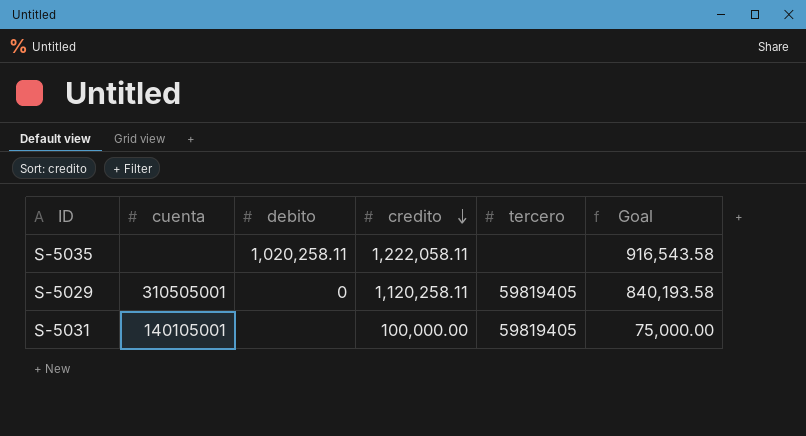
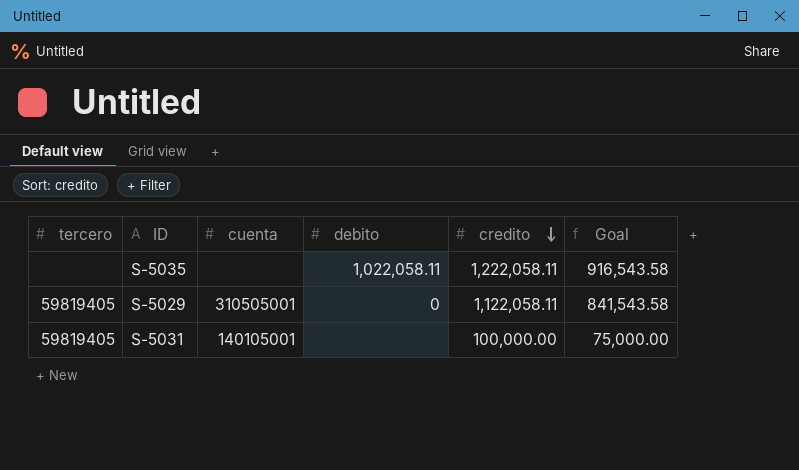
column tercero | position: 5 -> 1
S-5035 | debito: 1,020,258.11 -> 1,022,058.11
S-5029 | credito: 1,120,258.11 -> 1,122,058.11
S-5029 | Goal: 840,193.58 -> 841,543.58

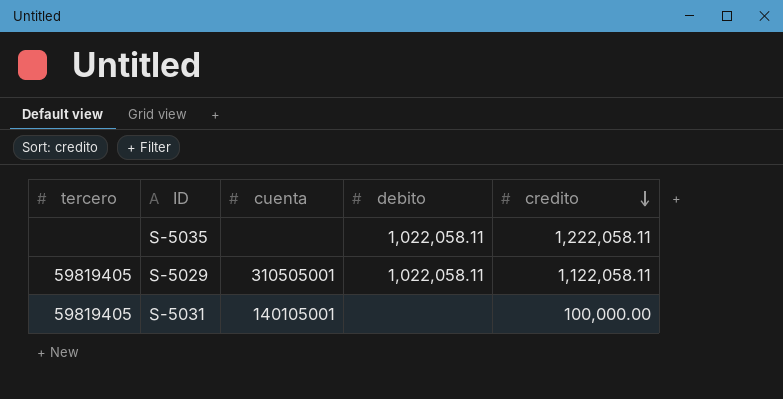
column Goal | formula: [credito] * 0.75 -> none
S-5029 | debito: 0 -> 1,022,058.11

